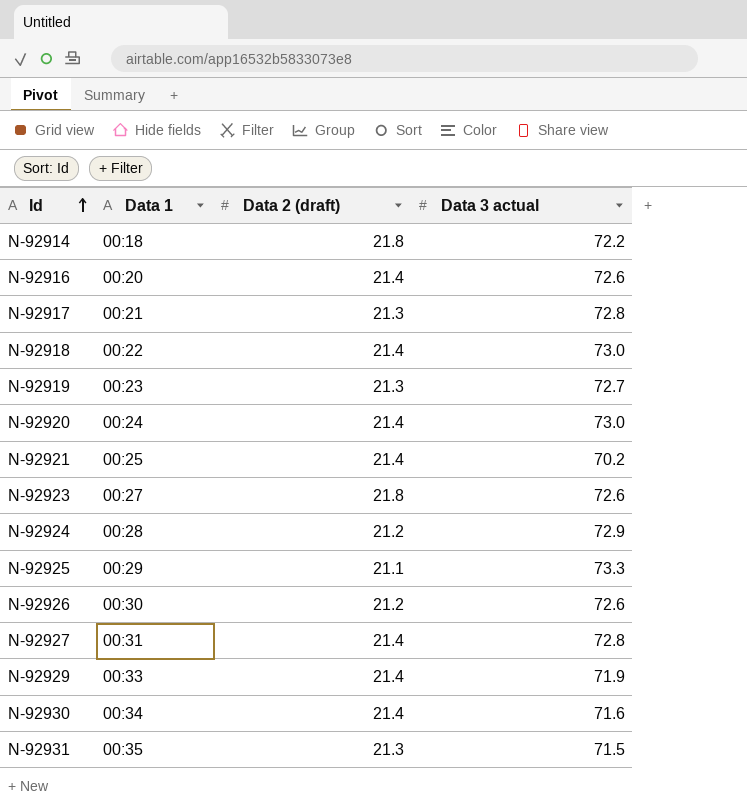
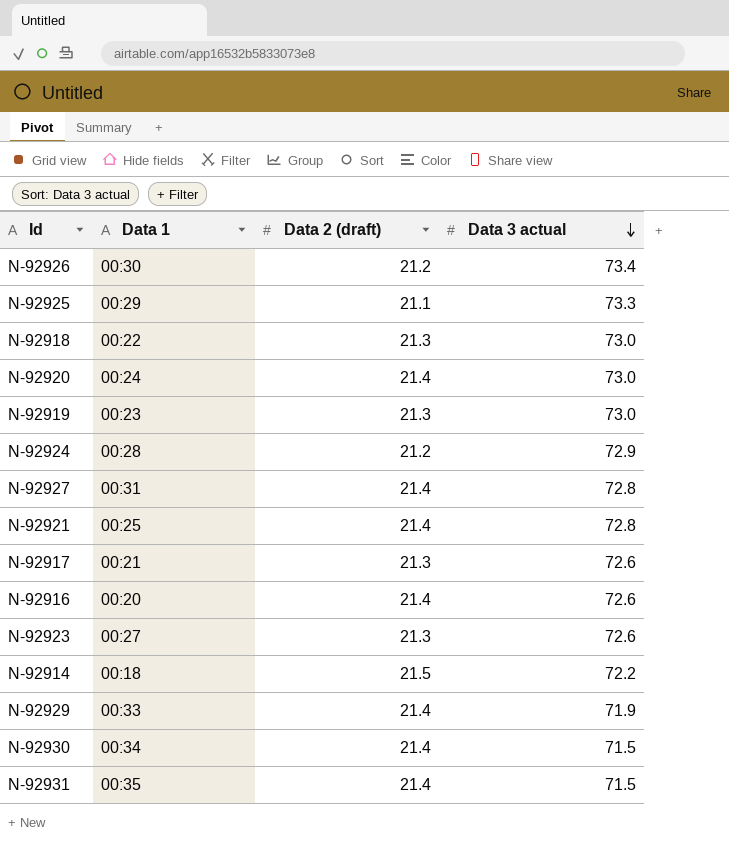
row order: Id ascending -> Data 3 actual descending
N-92926 | Data 3 actual: 72.6 -> 73.4
N-92918 | Data 2 (draft): 21.4 -> 21.3
N-92919 | Data 3 actual: 72.7 -> 73.0
N-92921 | Data 3 actual: 70.2 -> 72.8
N-92917 | Data 3 actual: 72.8 -> 72.6
N-92923 | Data 2 (draft): 21.8 -> 21.3
N-92914 | Data 2 (draft): 21.8 -> 21.5
N-92930 | Data 3 actual: 71.6 -> 71.5
N-92931 | Data 2 (draft): 21.3 -> 21.4

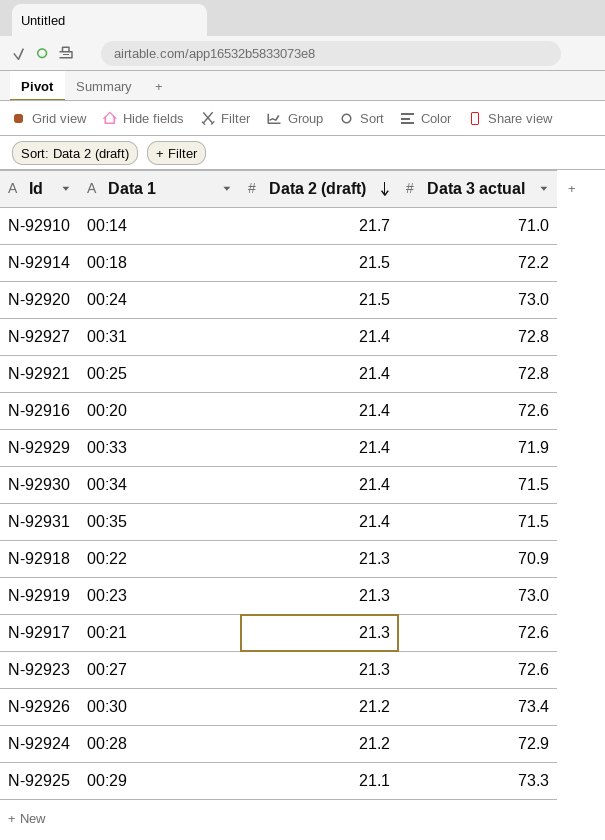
row order: Data 3 actual descending -> Data 2 (draft) descending
row N-92910: none -> 00:14 | 21.7 | 71.0
N-92920 | Data 2 (draft): 21.4 -> 21.5
N-92918 | Data 3 actual: 73.0 -> 70.9

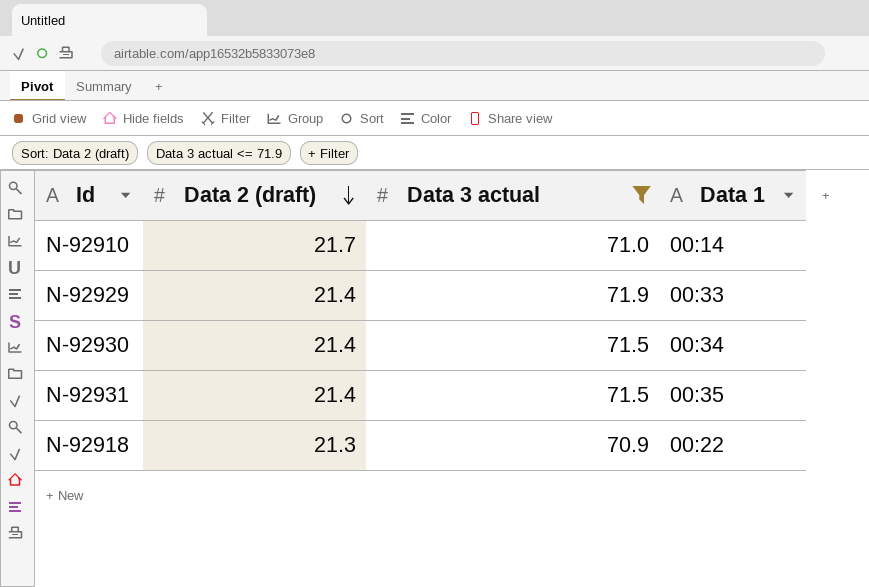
filter: none -> Data 3 actual <= 71.9
column Data 1 | position: 2 -> 4

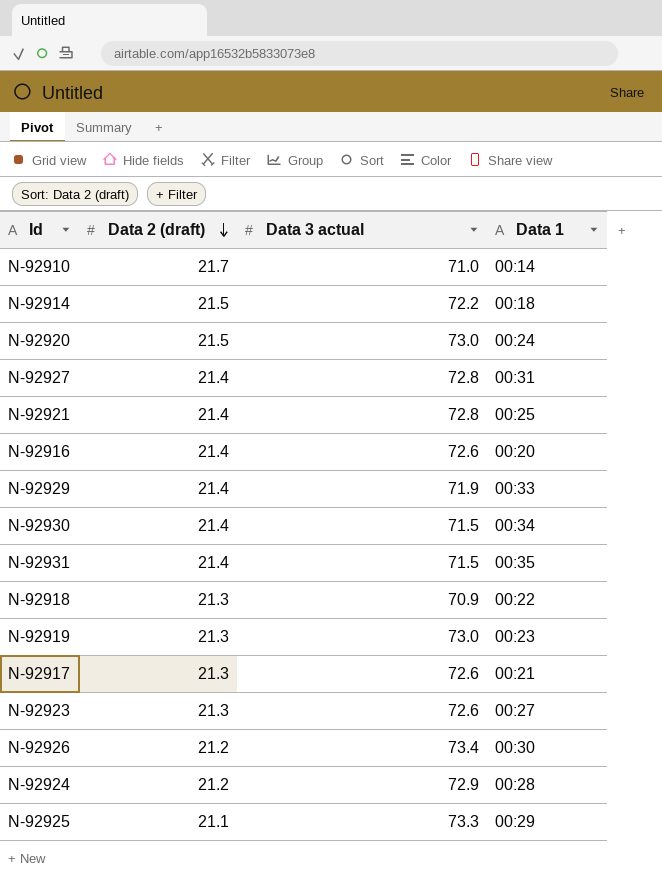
filter: Data 3 actual <= 71.9 -> none

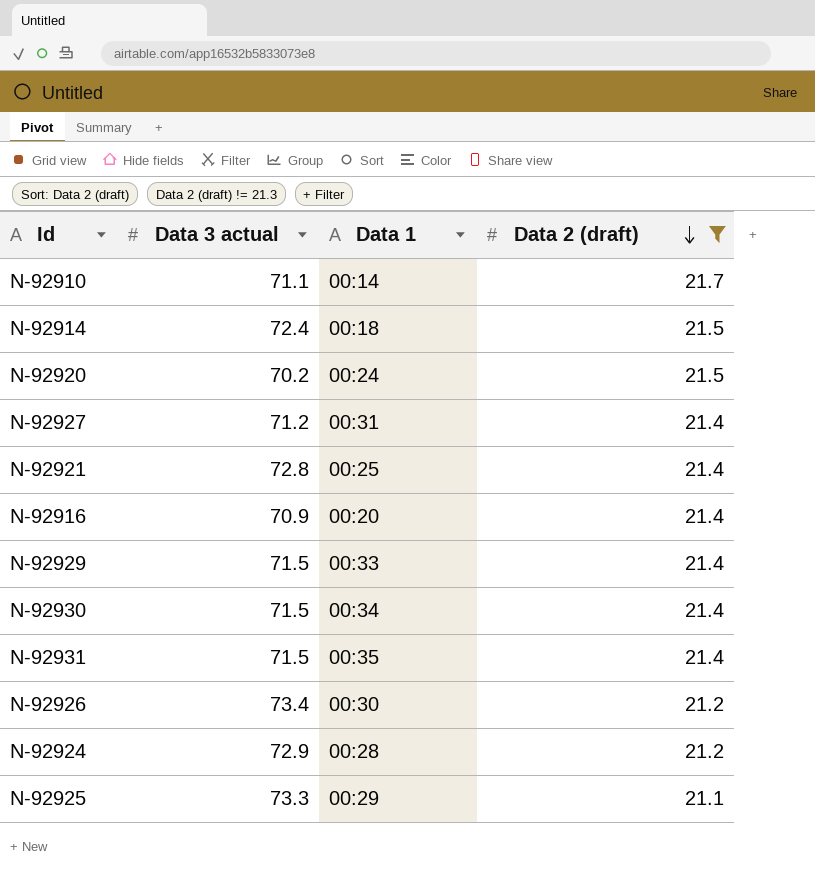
filter: none -> Data 2 (draft) != 21.3
column Data 2 (draft) | position: 2 -> 4
N-92910 | Data 3 actual: 71.0 -> 71.1
N-92914 | Data 3 actual: 72.2 -> 72.4
N-92920 | Data 3 actual: 73.0 -> 70.2
N-92927 | Data 3 actual: 72.8 -> 71.2
N-92916 | Data 3 actual: 72.6 -> 70.9
N-92929 | Data 3 actual: 71.9 -> 71.5

